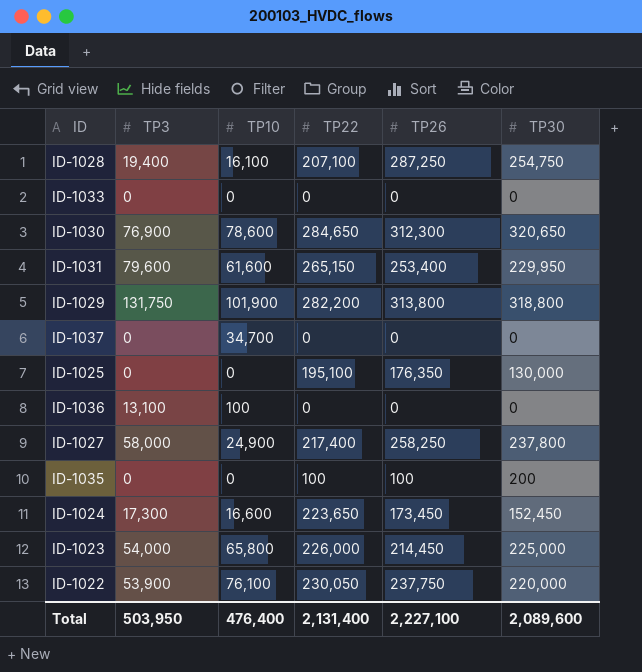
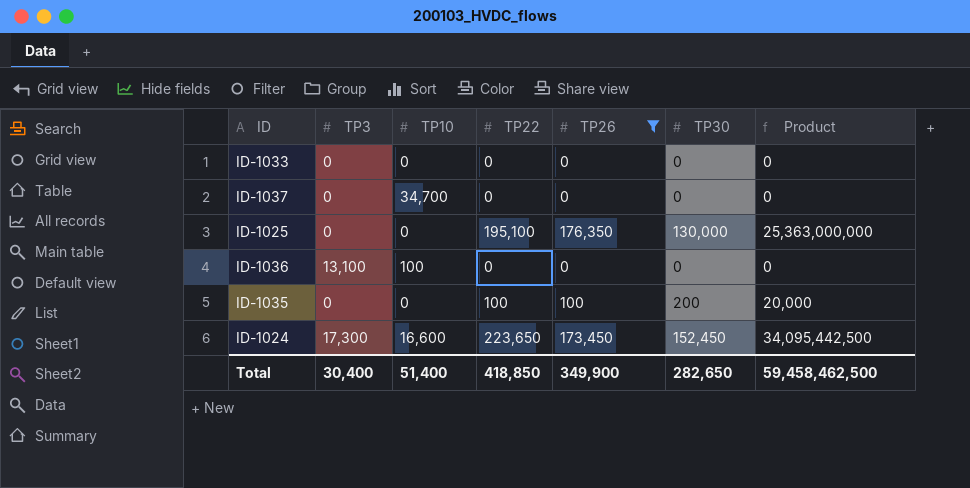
filter: none -> TP26 <= 176,350
column Product | formula: none -> [TP22] * [TP30]
Total | TP3: 503,950 -> 30,400
Total | TP10: 476,400 -> 51,400
Total | TP22: 2,131,400 -> 418,850
Total | TP26: 2,227,100 -> 349,900
Total | TP30: 2,089,600 -> 282,650

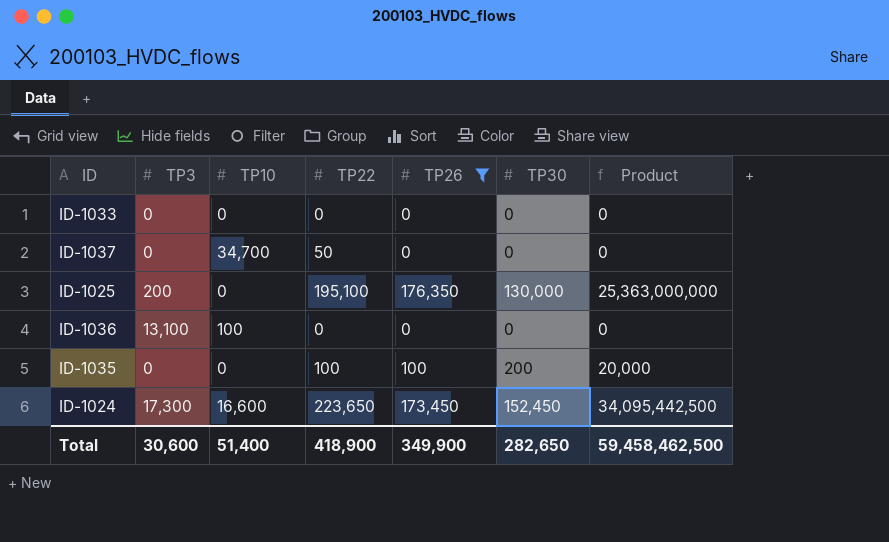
ID-1037 | TP22: 0 -> 50
ID-1025 | TP3: 0 -> 200
Total | TP3: 30,400 -> 30,600
Total | TP22: 418,850 -> 418,900

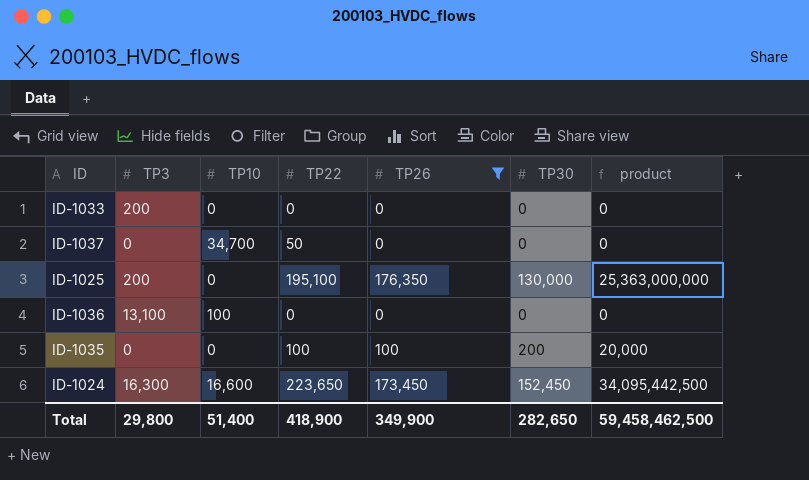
column name: Product -> product
ID-1033 | TP3: 0 -> 200
ID-1024 | TP3: 17,300 -> 16,300
Total | TP3: 30,600 -> 29,800

